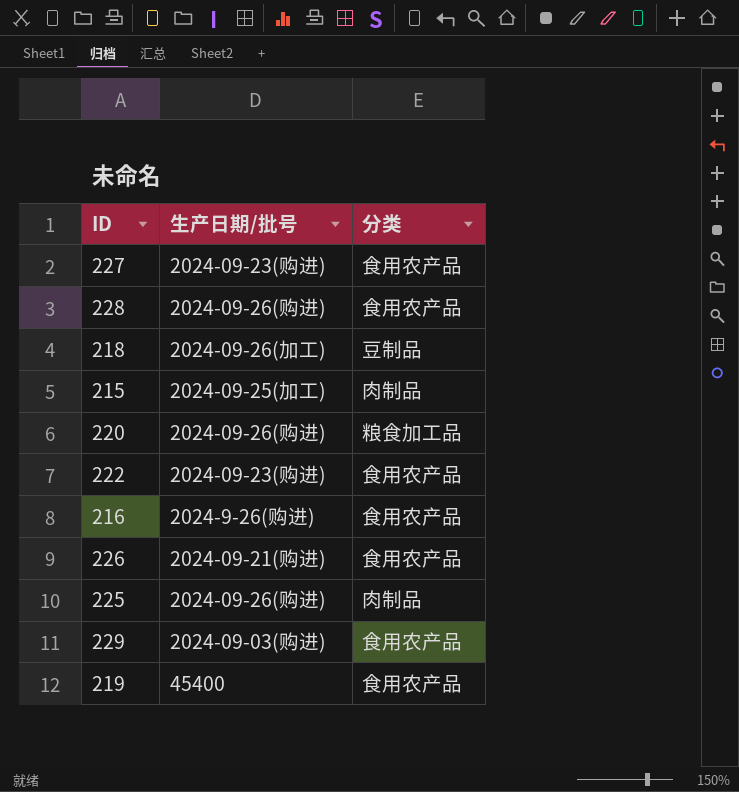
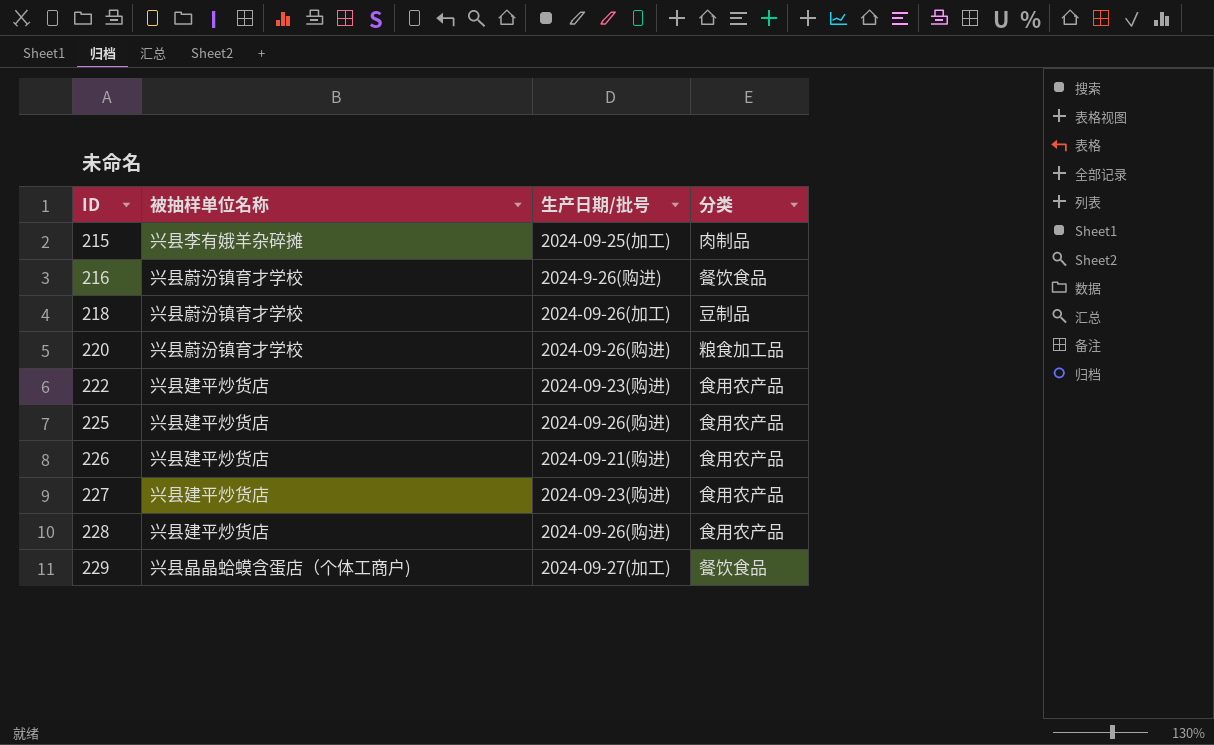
row order: none -> ID ascending
column 被抽样单位名称 | position: none -> 2
row 219: 45400 | 食用农产品 -> none
216 | 分类: 食用农产品 -> 餐饮食品
225 | 分类: 肉制品 -> 食用农产品
229 | 生产日期/批号: 2024-09-03(购进) -> 2024-09-27(加工)
229 | 分类: 食用农产品 -> 餐饮食品

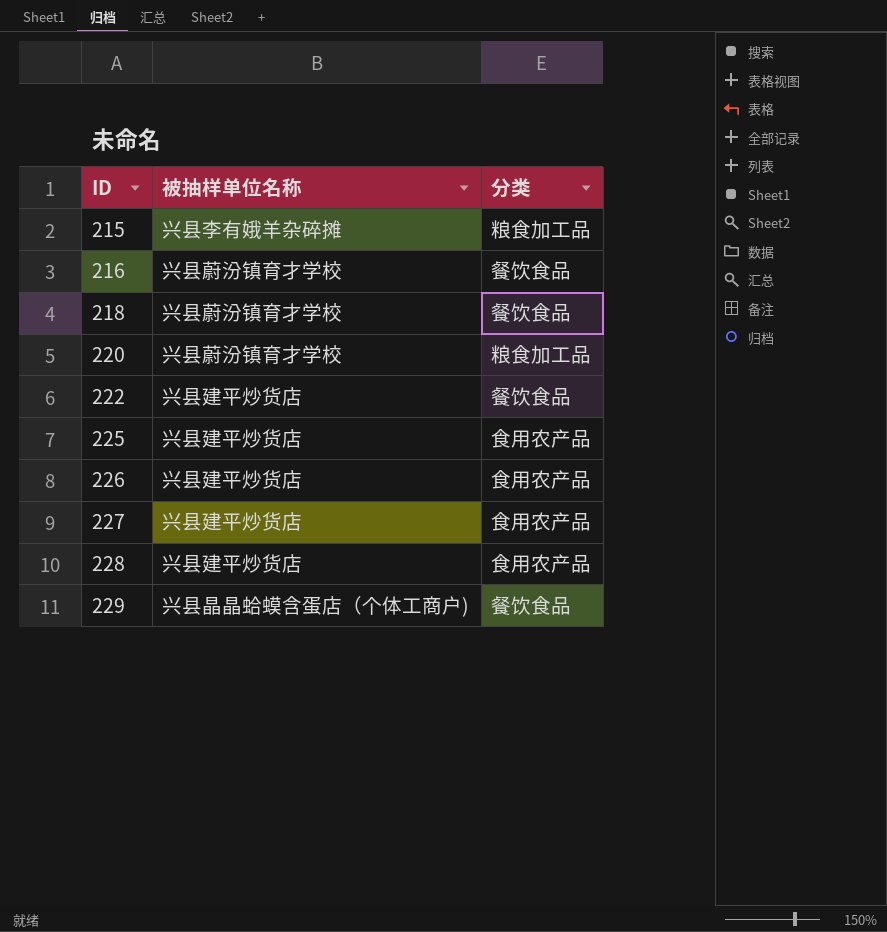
column 生产日期/批号 | position: 3 -> none
215 | 分类: 肉制品 -> 粮食加工品
218 | 分类: 豆制品 -> 餐饮食品
222 | 分类: 食用农产品 -> 餐饮食品

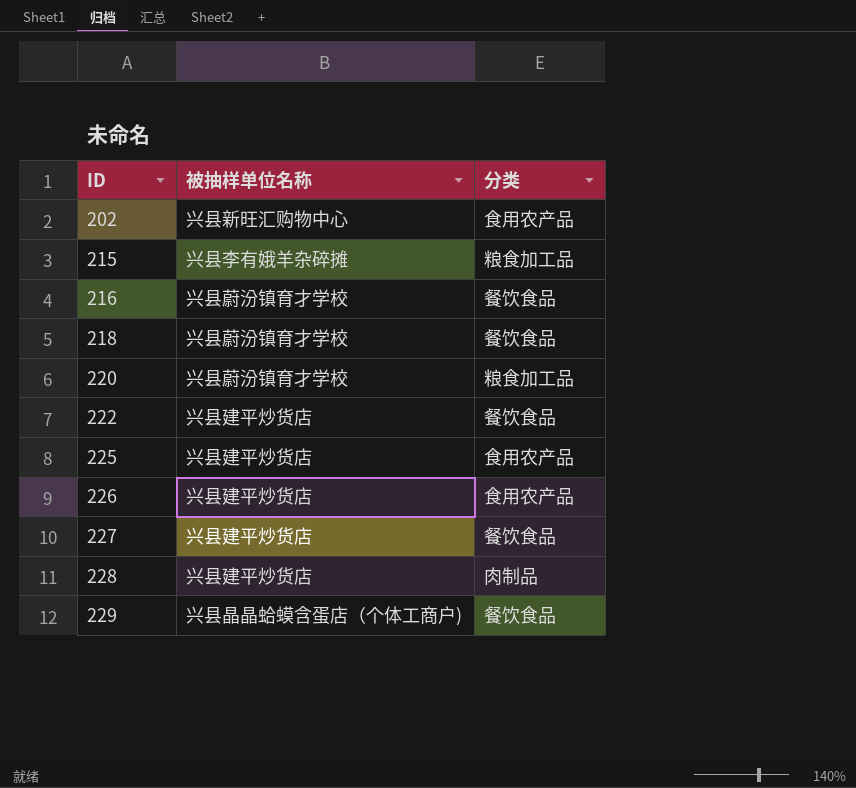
row 202: none -> 兴县新旺汇购物中心 | 食用农产品
227 | 分类: 食用农产品 -> 餐饮食品
228 | 分类: 食用农产品 -> 肉制品

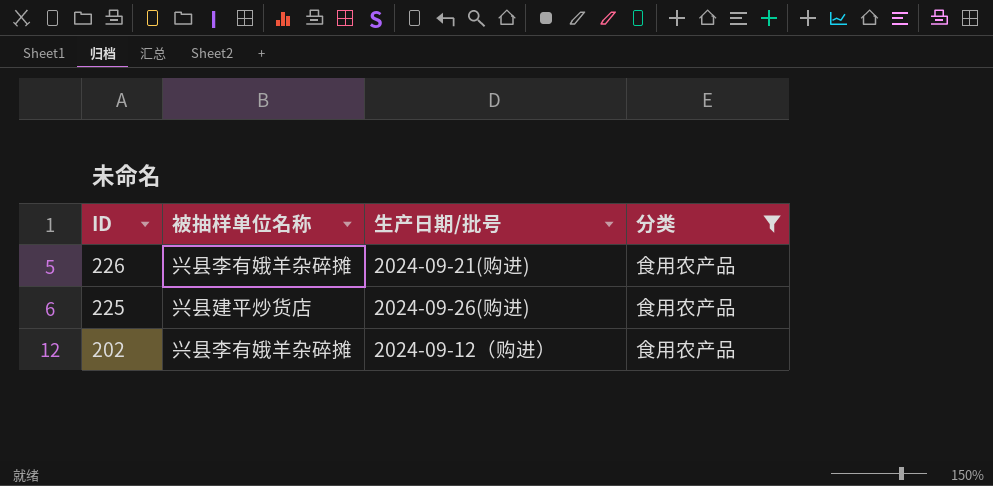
filter: none -> 分类 = 食用农产品
row order: ID ascending -> ID descending
column 生产日期/批号 | position: none -> 3
226 | 被抽样单位名称: 兴县建平炒货店 -> 兴县李有娥羊杂碎摊
202 | 被抽样单位名称: 兴县新旺汇购物中心 -> 兴县李有娥羊杂碎摊

